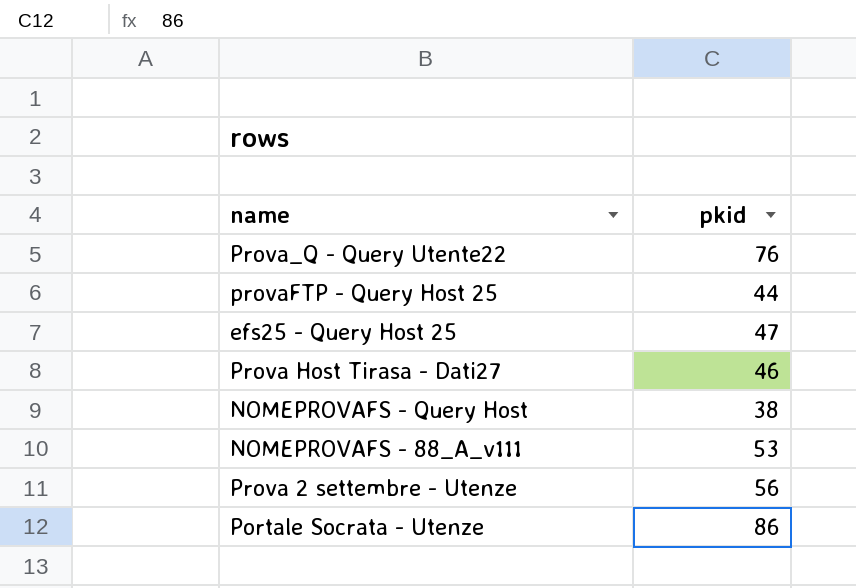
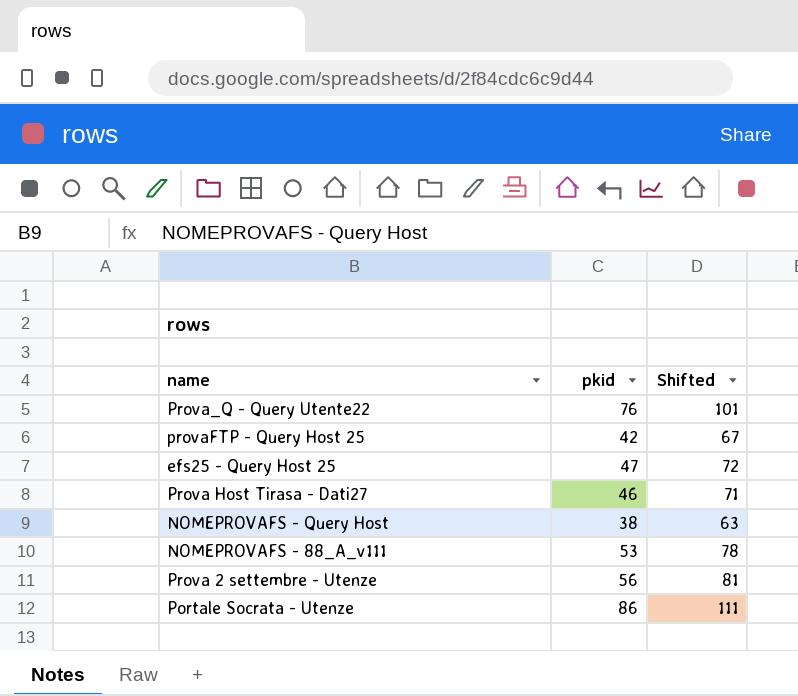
column Shifted | formula: none -> [pkid] + 25
provaFTP - Query Host 25 | pkid: 44 -> 42

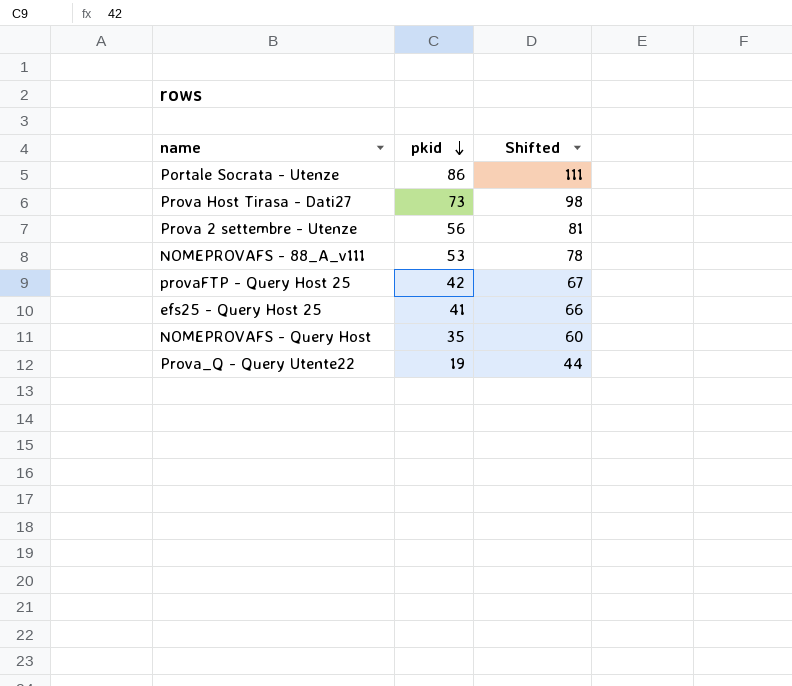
row order: none -> pkid descending
Prova Host Tirasa - Dati27 | pkid: 46 -> 73
Prova Host Tirasa - Dati27 | Shifted: 71 -> 98
efs25 - Query Host 25 | pkid: 47 -> 41
efs25 - Query Host 25 | Shifted: 72 -> 66
NOMEPROVAFS - Query Host | pkid: 38 -> 35
NOMEPROVAFS - Query Host | Shifted: 63 -> 60
Prova_Q - Query Utente22 | pkid: 76 -> 19
Prova_Q - Query Utente22 | Shifted: 101 -> 44

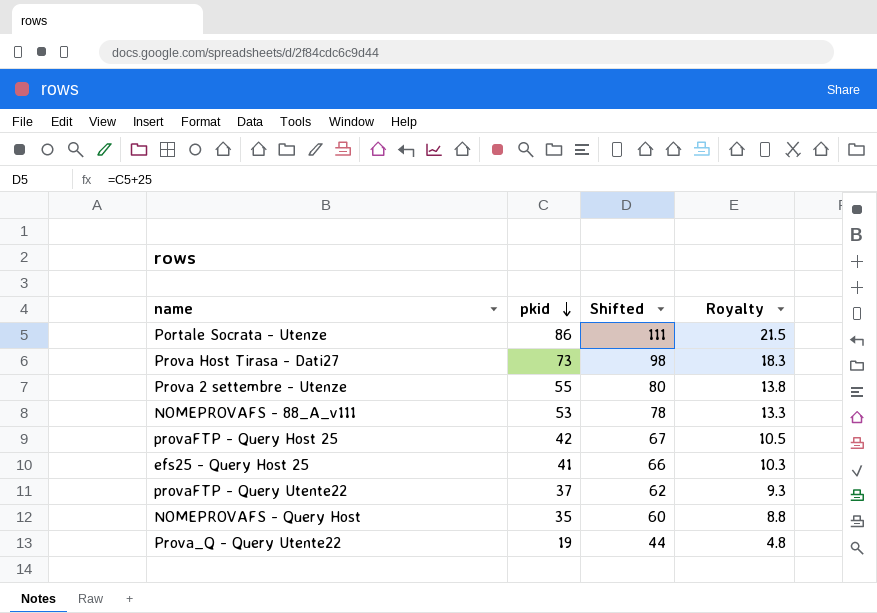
column Royalty | formula: none -> [pkid] * 0.25
Prova 2 settembre - Utenze | pkid: 56 -> 55
Prova 2 settembre - Utenze | Shifted: 81 -> 80
row provaFTP - Query Utente22: none -> 37 | 62 | 9.3

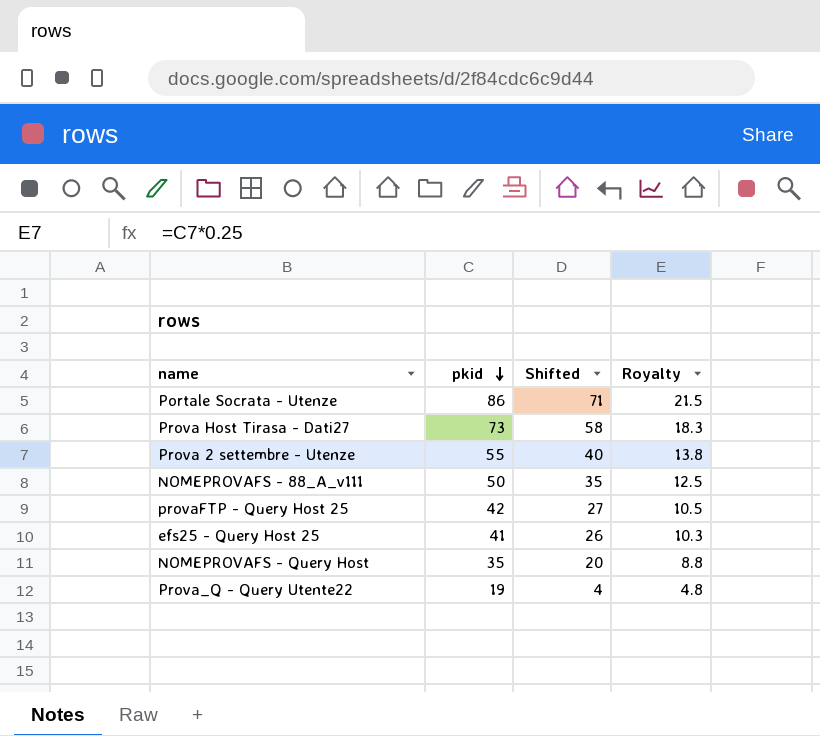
column Shifted | formula: [pkid] + 25 -> [pkid] - 15
row provaFTP - Query Utente22: 37 | 62 | 9.3 -> none
NOMEPROVAFS - 88_A_v111 | pkid: 53 -> 50
NOMEPROVAFS - 88_A_v111 | Royalty: 13.3 -> 12.5

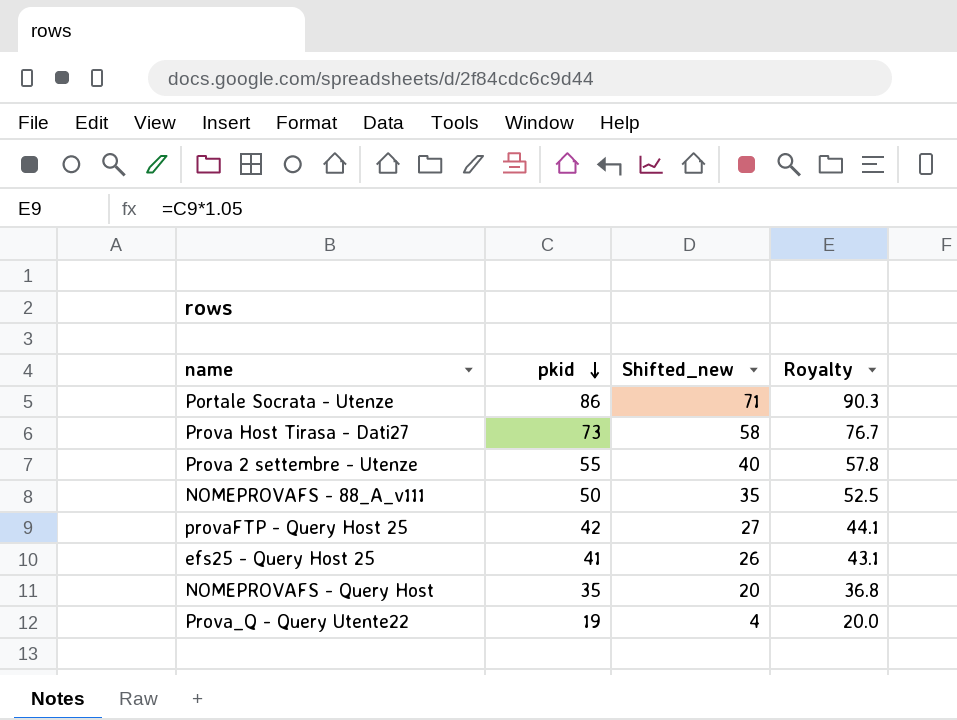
column name: Shifted -> Shifted_new
column Royalty | formula: [pkid] * 0.25 -> [pkid] * 1.05

